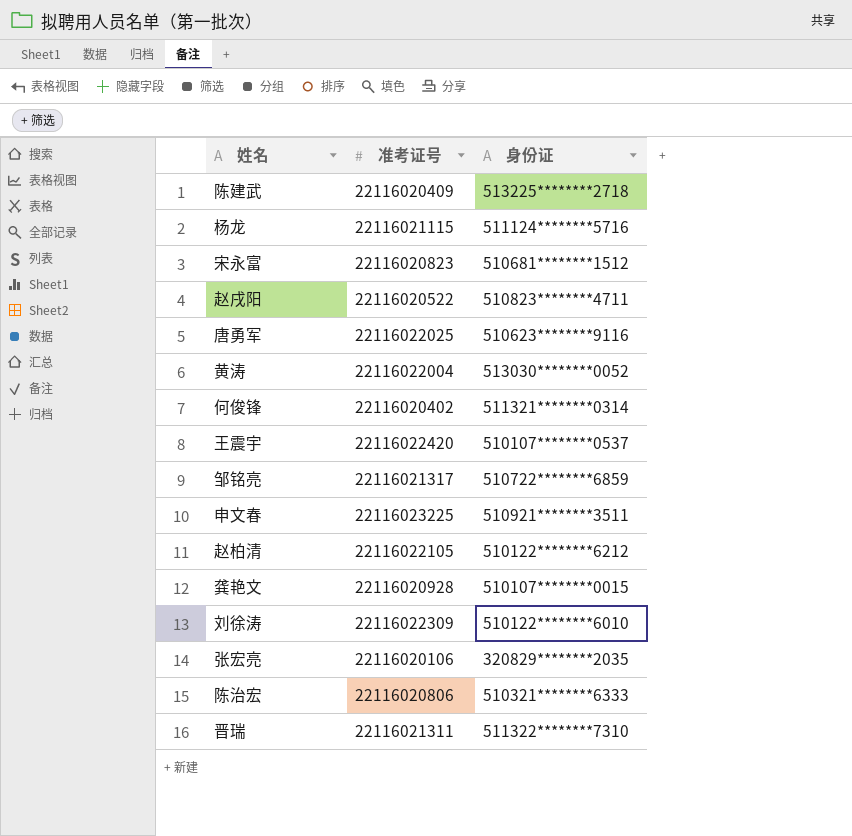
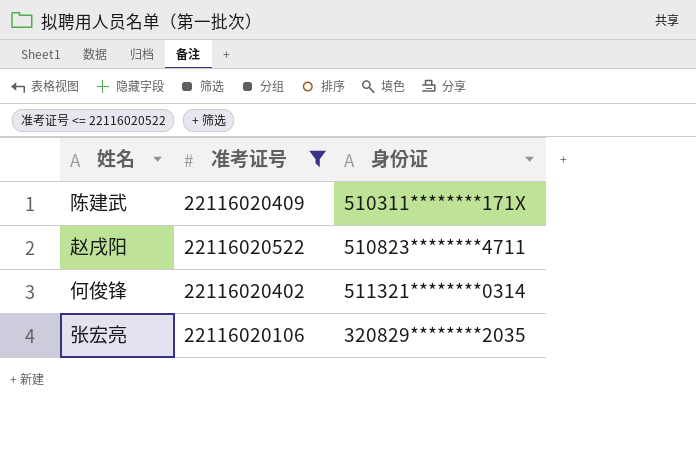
filter: none -> 准考证号 <= 22116020522
陈建武 | 身份证: 513225********2718 -> 510311********171X

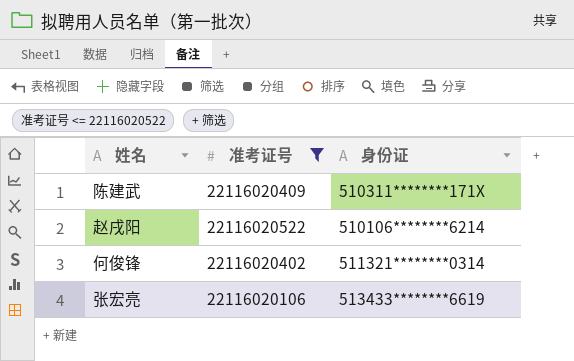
赵戌阳 | 身份证: 510823********4711 -> 510106********6214
张宏亮 | 身份证: 320829********2035 -> 513433********6619

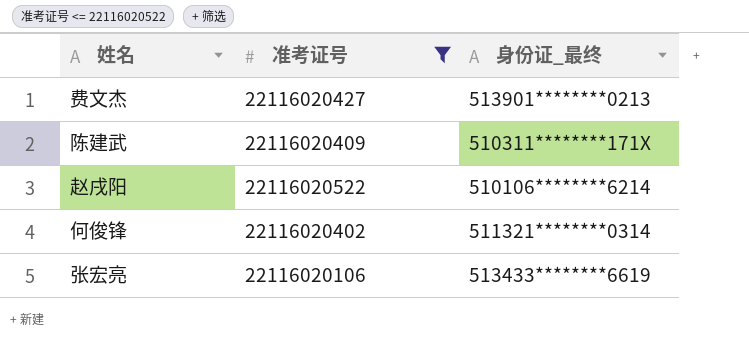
column name: 身份证 -> 身份证_最终
row 费文杰: none -> 22116020427 | 513901********0213

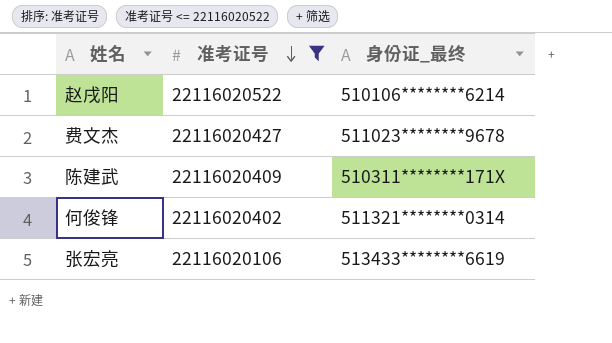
row order: none -> 准考证号 descending
费文杰 | 身份证_最终: 513901********0213 -> 511023********9678

